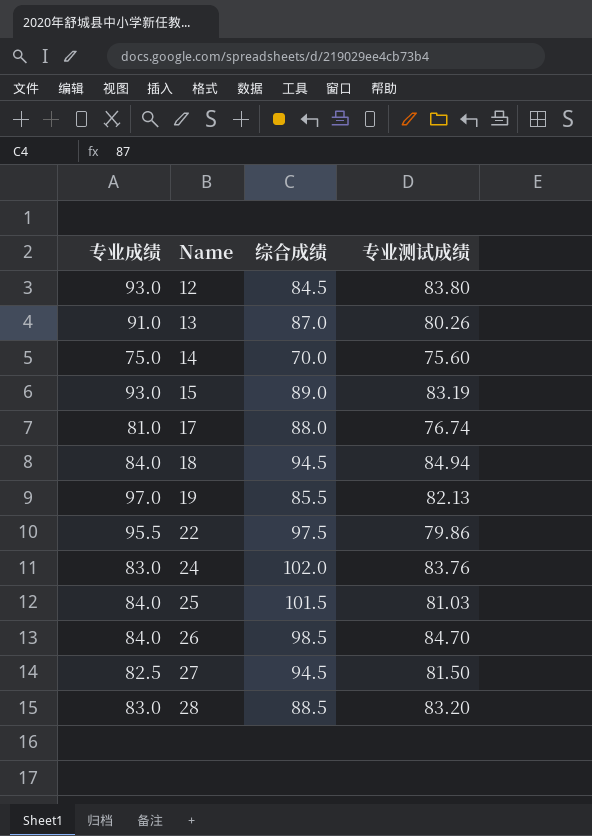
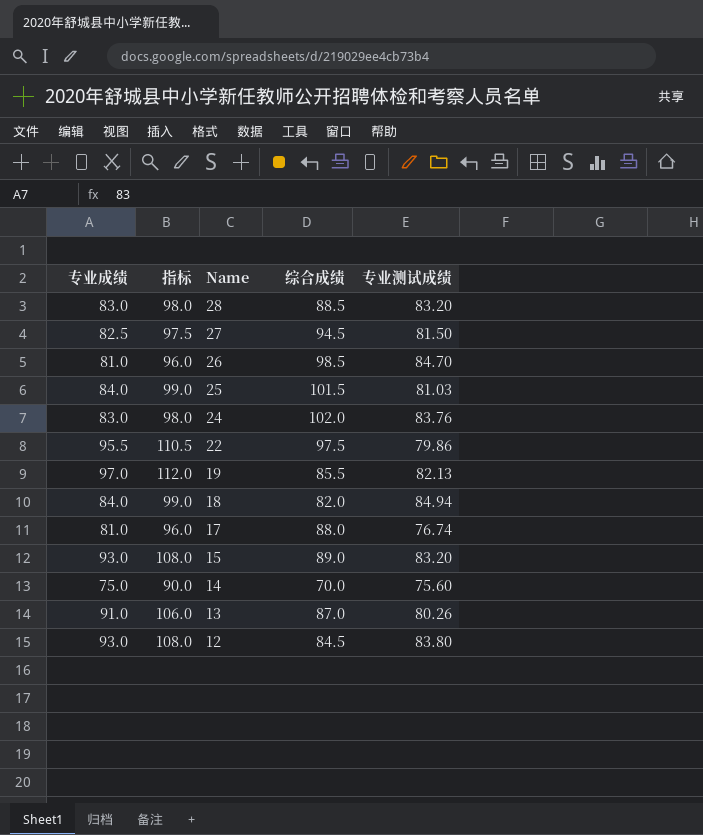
row order: Name ascending -> Name descending
column 指标 | formula: none -> [专业成绩] + 15
26 | 专业成绩: 84.0 -> 81.0
18 | 综合成绩: 94.5 -> 82.0
15 | 专业测试成绩: 83.19 -> 83.20

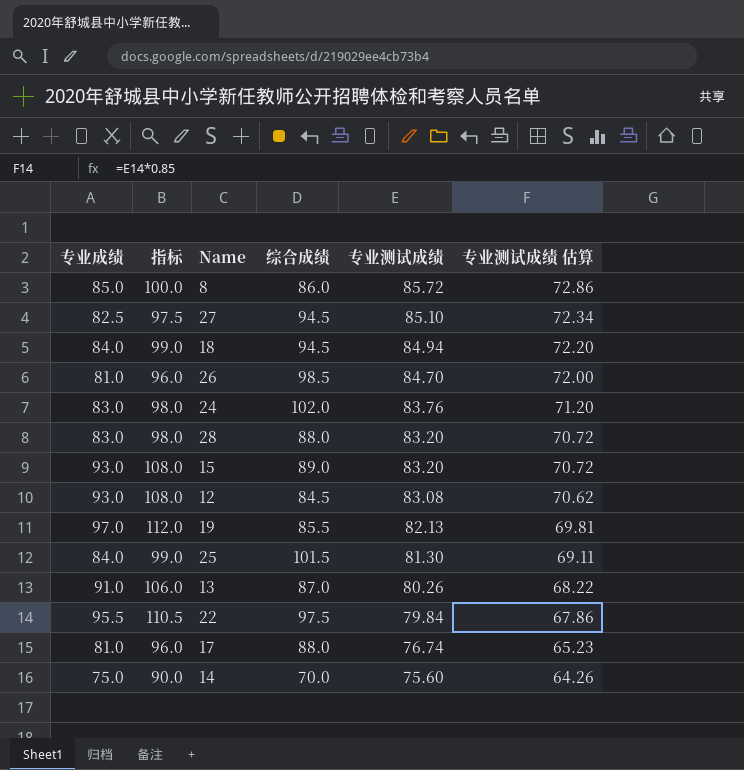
row order: Name descending -> 专业测试成绩 descending
column 专业测试成绩 估算 | formula: none -> [专业测试成绩] * 0.85
row 8: none -> 85.0 | 100.0 | 86.0 | 85.72 | 72.86
27 | 专业测试成绩: 81.50 -> 85.10
18 | 综合成绩: 82.0 -> 94.5
28 | 综合成绩: 88.5 -> 88.0
12 | 专业测试成绩: 83.80 -> 83.08
25 | 专业测试成绩: 81.03 -> 81.30
22 | 专业测试成绩: 79.86 -> 79.84

